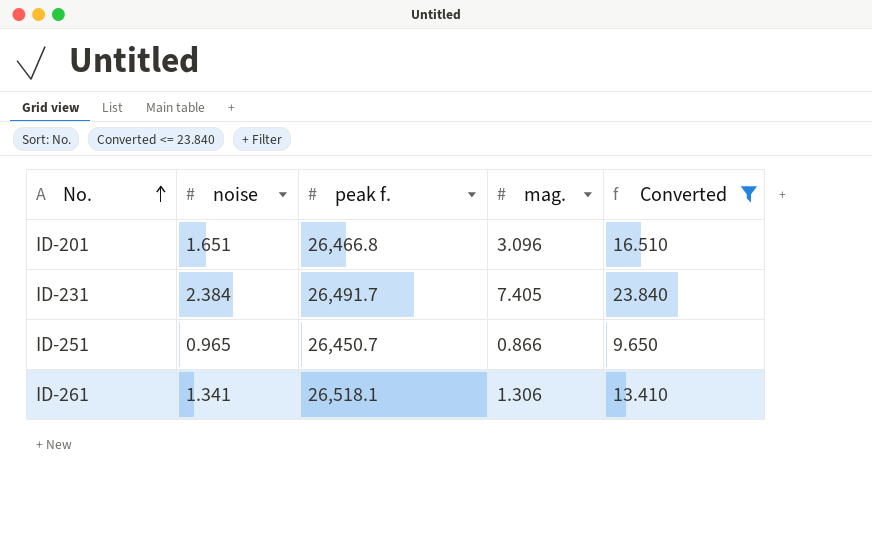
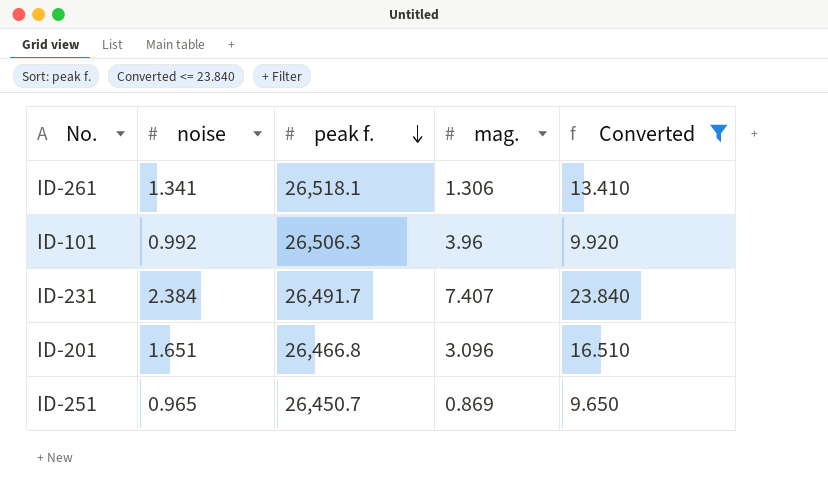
row order: No. ascending -> peak f. descending
row ID-101: none -> 0.992 | 26,506.3 | 3.96 | 9.920
ID-231 | mag.: 7.405 -> 7.407
ID-251 | mag.: 0.866 -> 0.869

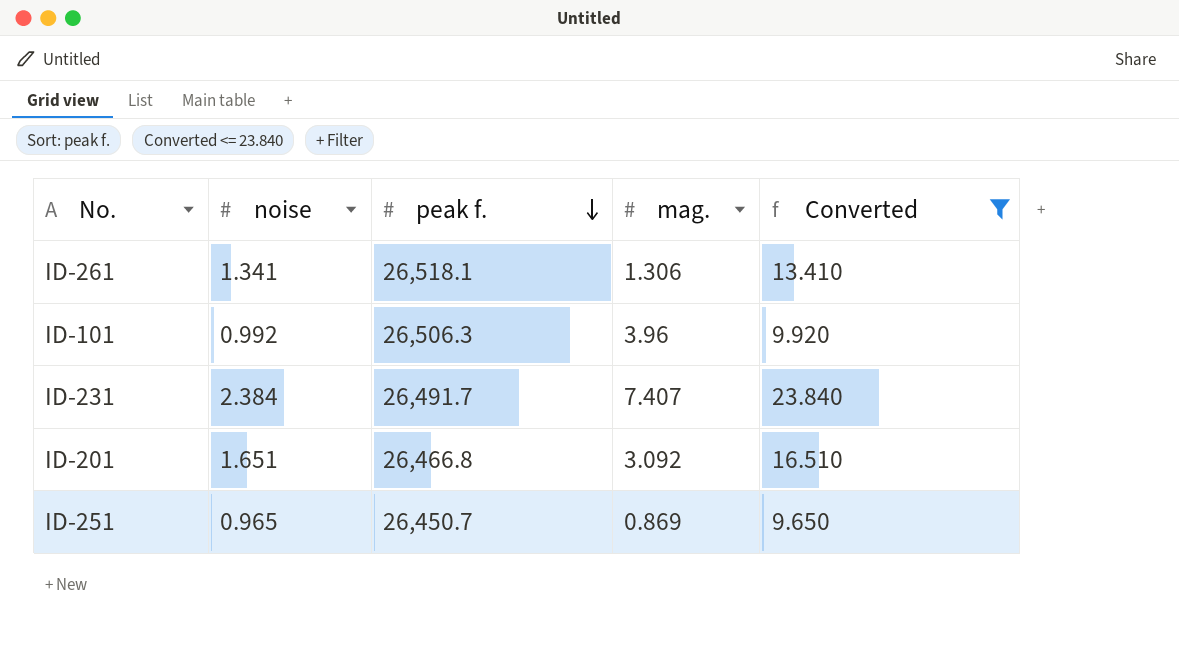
ID-201 | mag.: 3.096 -> 3.092

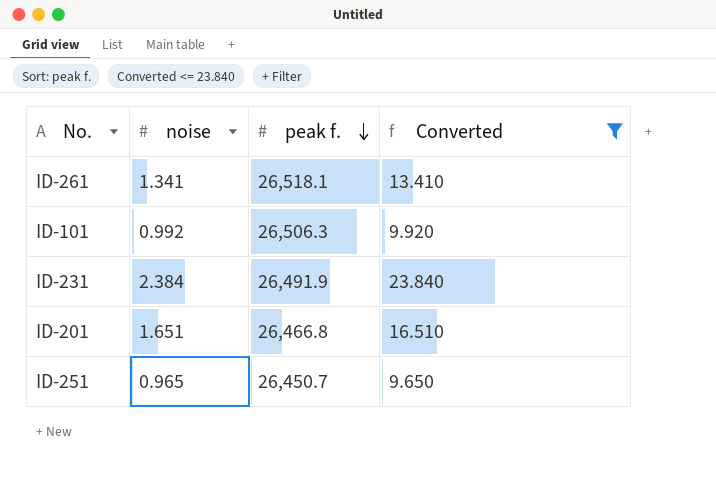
column mag. | position: 4 -> none
ID-231 | peak f.: 26,491.7 -> 26,491.9

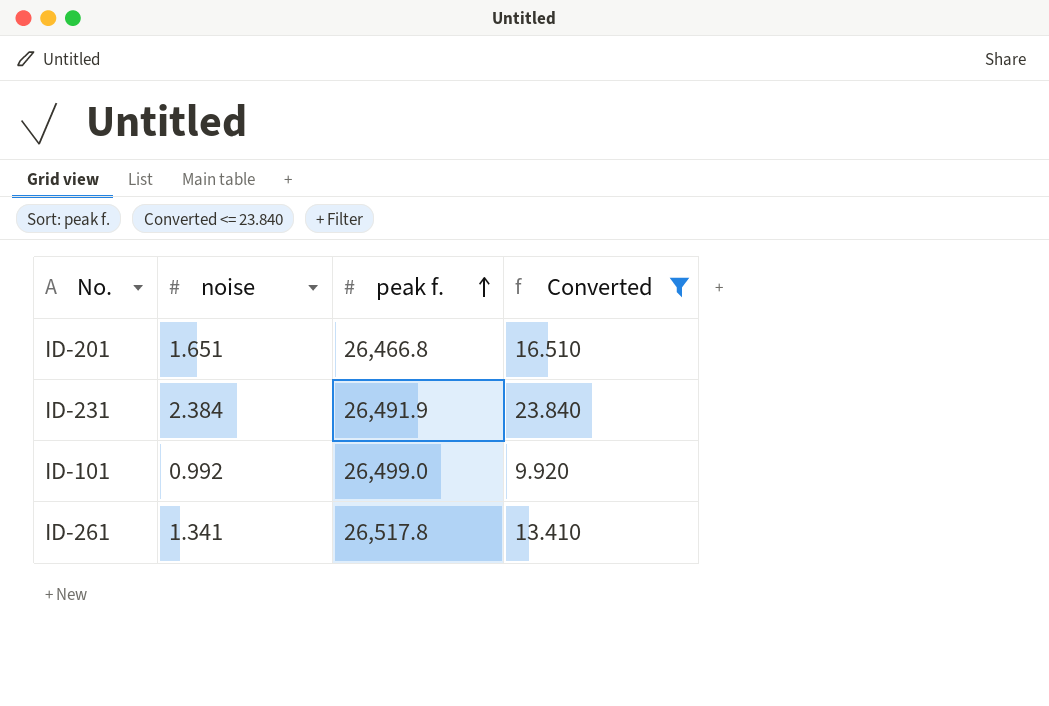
row order: peak f. descending -> peak f. ascending
row ID-251: 0.965 | 26,450.7 | 9.650 -> none
ID-101 | peak f.: 26,506.3 -> 26,499.0
ID-261 | peak f.: 26,518.1 -> 26,517.8

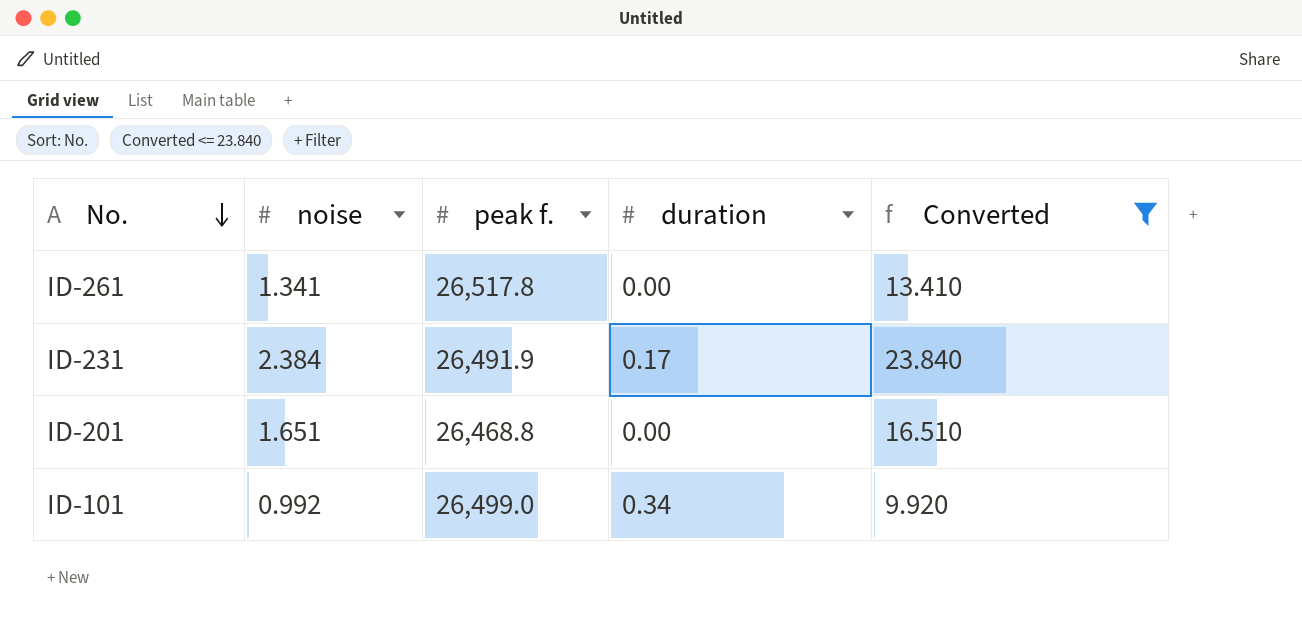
row order: peak f. ascending -> No. descending
column duration | position: none -> 4
ID-201 | peak f.: 26,466.8 -> 26,468.8

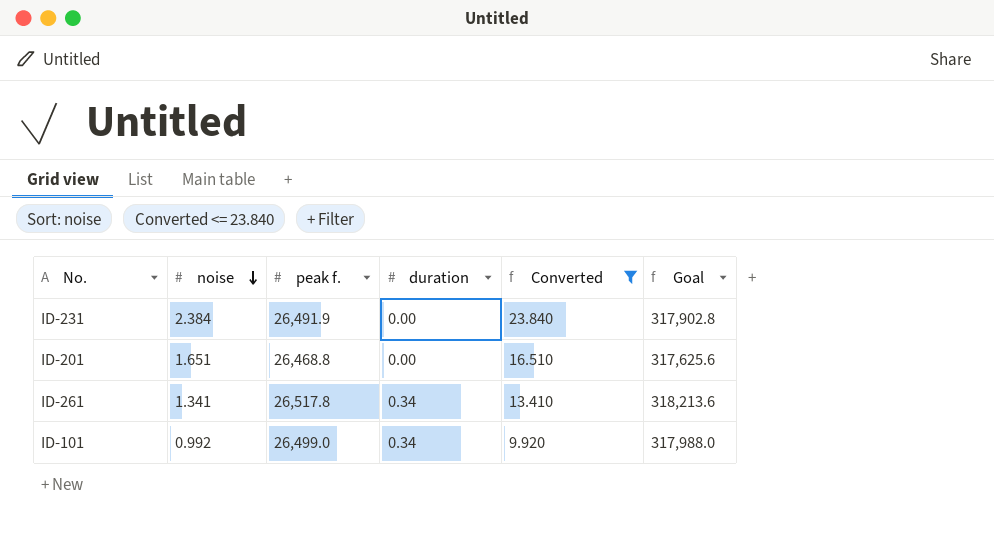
row order: No. descending -> noise descending
column Goal | formula: none -> [peak f.] * 12
ID-231 | duration: 0.17 -> 0.00
ID-261 | duration: 0.00 -> 0.34

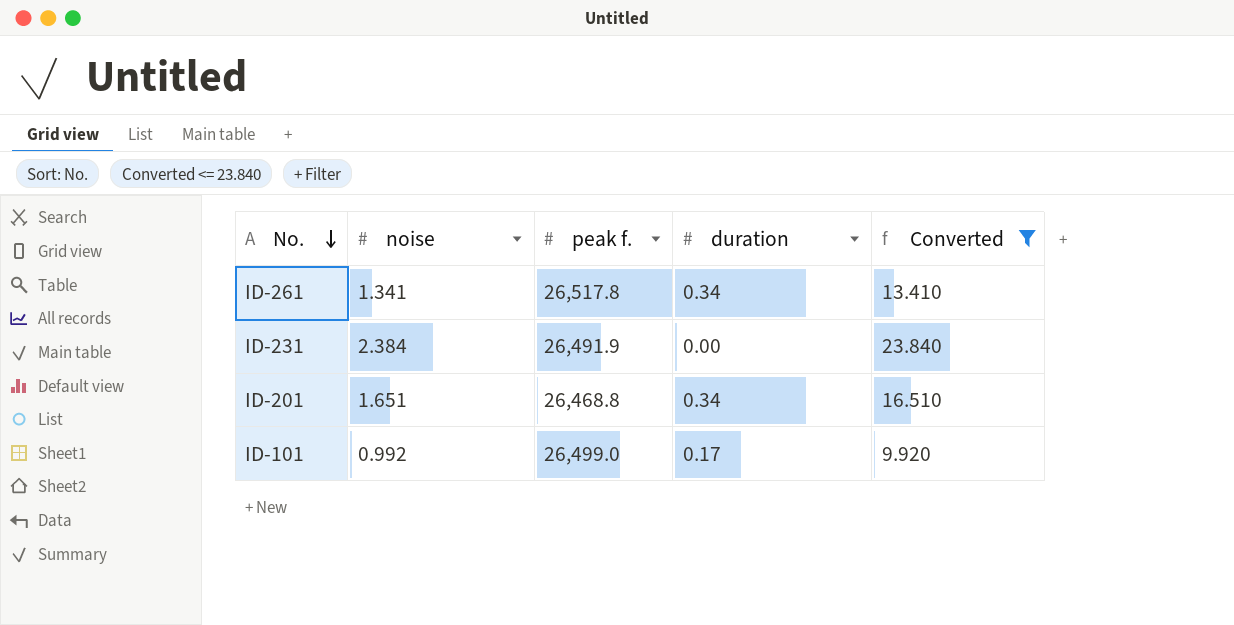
row order: noise descending -> No. descending
column Goal | formula: [peak f.] * 12 -> none
ID-201 | duration: 0.00 -> 0.34
ID-101 | duration: 0.34 -> 0.17

